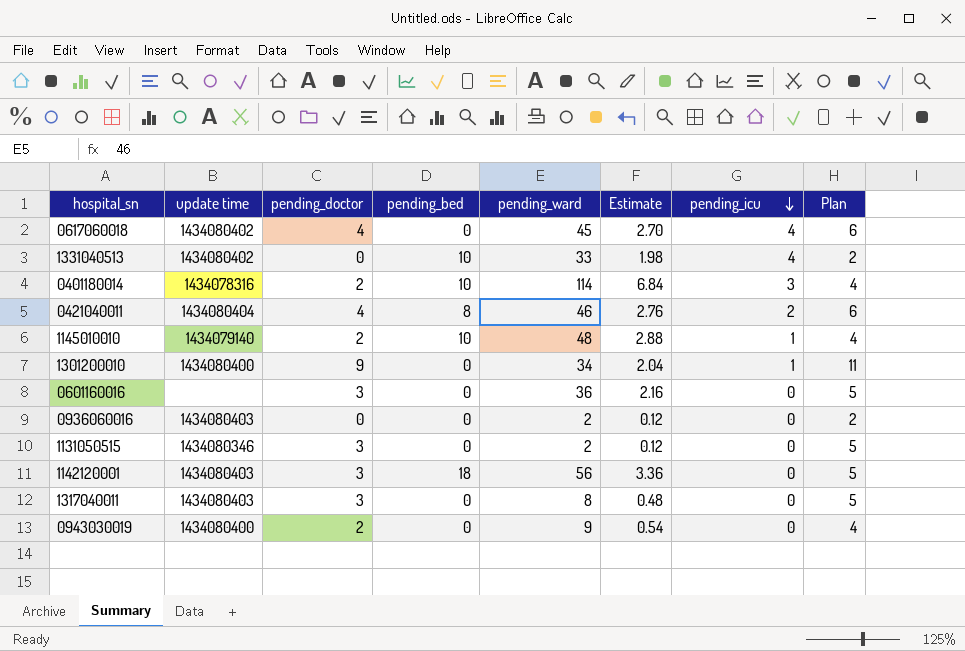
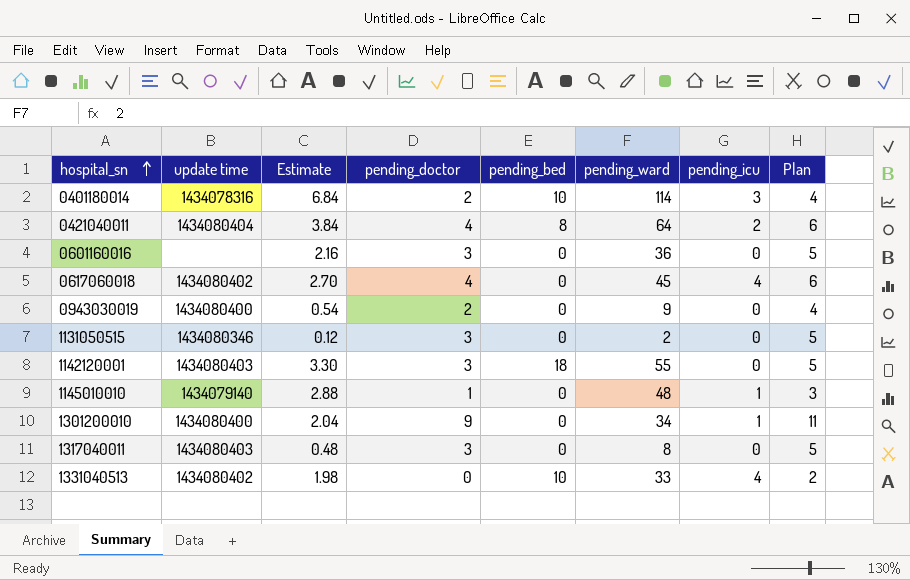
row order: pending_icu descending -> hospital_sn ascending
column Estimate | position: 6 -> 3
row 0936060016: 1434080403 | 0 | 0 | 2 | 0.12 | 0 | 2 -> none
0421040011 | Estimate: 2.76 -> 3.84
0421040011 | pending_ward: 46 -> 64
1142120001 | Estimate: 3.36 -> 3.30
1142120001 | pending_ward: 56 -> 55
1145010010 | pending_doctor: 2 -> 1
1145010010 | pending_bed: 10 -> 0
1145010010 | Plan: 4 -> 3

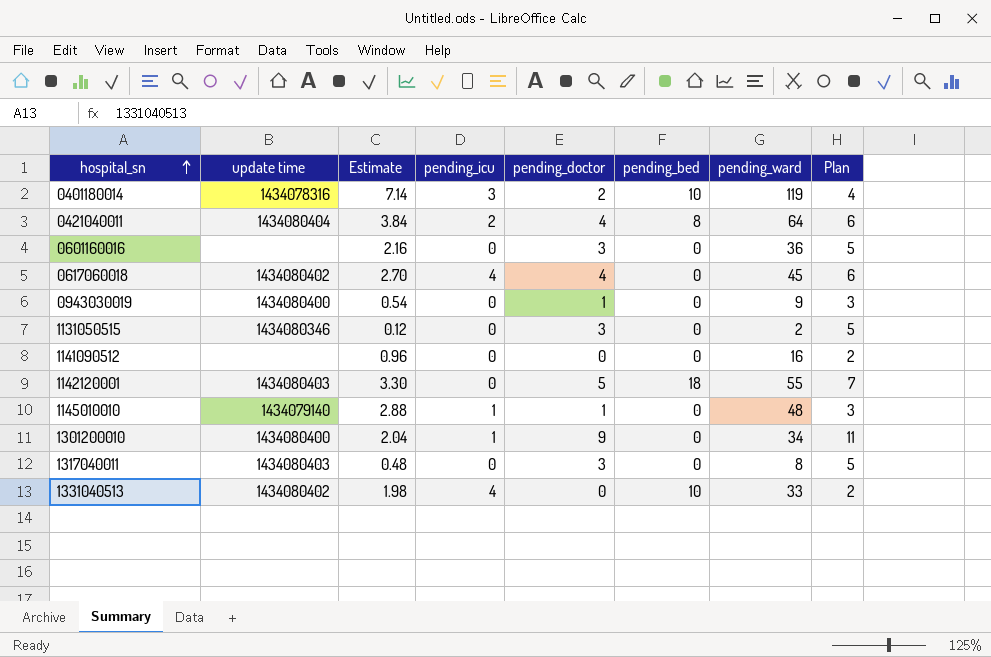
column pending_icu | position: 7 -> 4
0401180014 | Estimate: 6.84 -> 7.14
0401180014 | pending_ward: 114 -> 119
0943030019 | pending_doctor: 2 -> 1
0943030019 | Plan: 4 -> 3
row 1141090512: none -> none | 0.96 | 0 | 0 | 0 | 16 | 2
1142120001 | pending_doctor: 3 -> 5
1142120001 | Plan: 5 -> 7

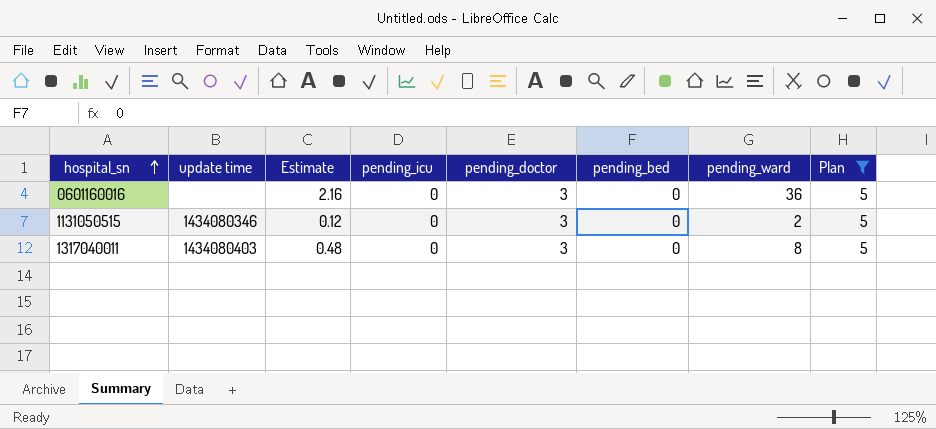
filter: none -> Plan = 5

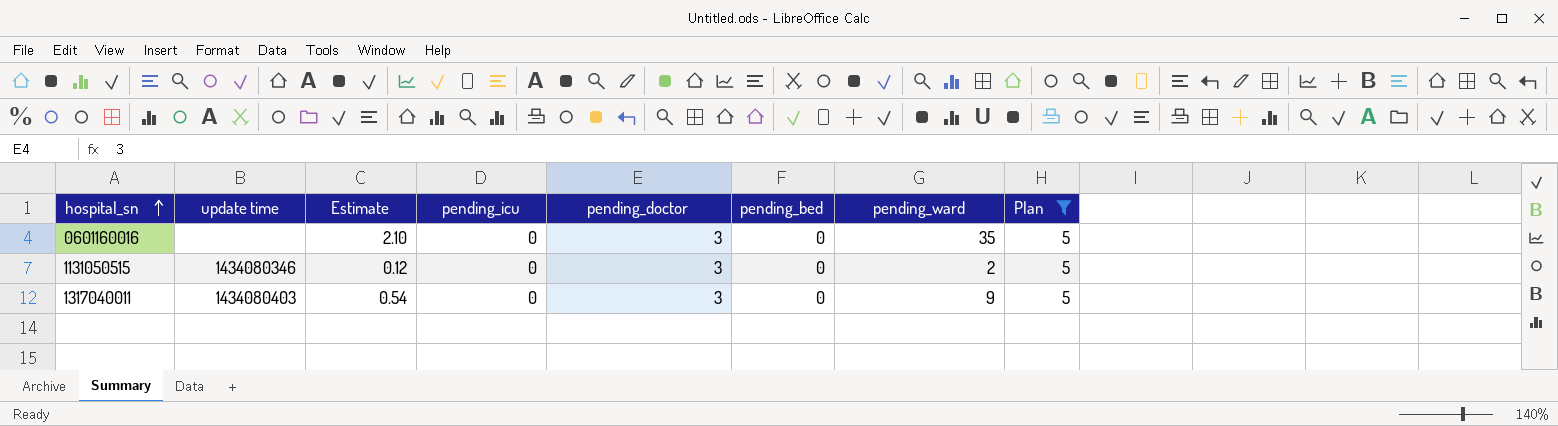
0601160016 | Estimate: 2.16 -> 2.10
0601160016 | pending_ward: 36 -> 35
1317040011 | Estimate: 0.48 -> 0.54
1317040011 | pending_ward: 8 -> 9

